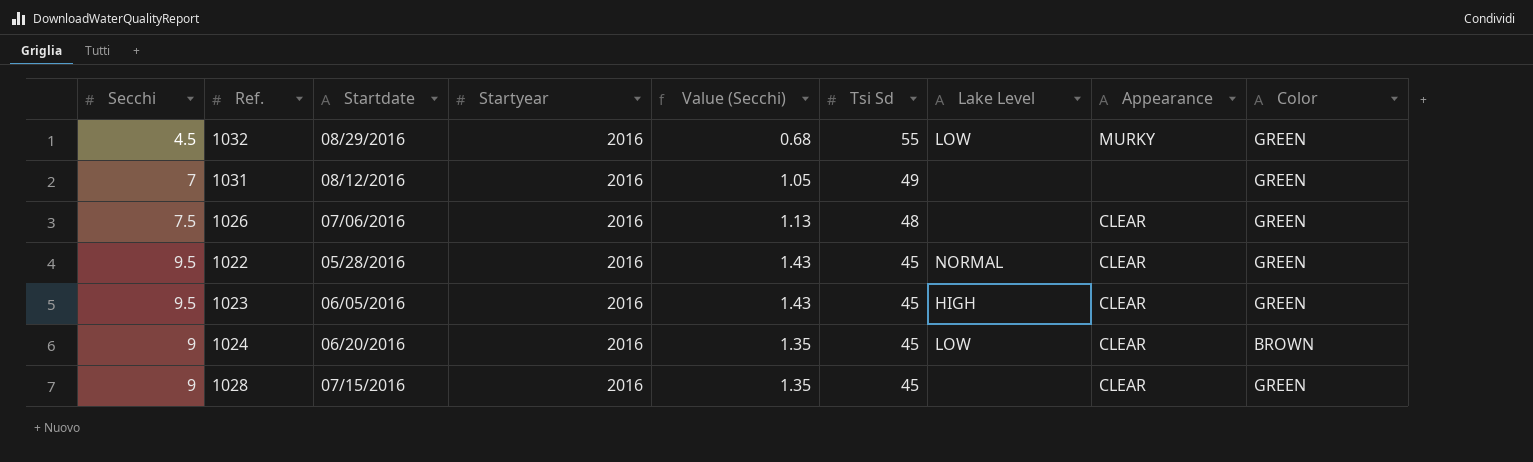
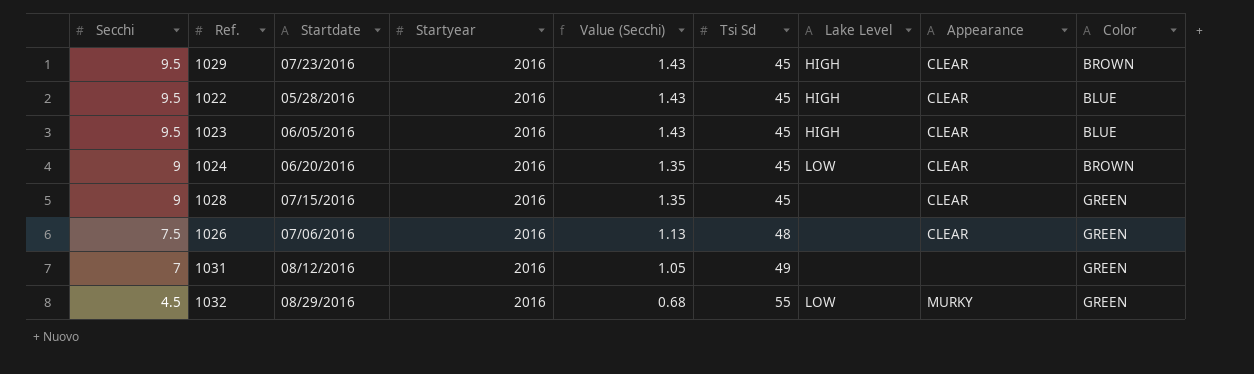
row order: Tsi Sd descending -> Secchi descending
row 1029: none -> 9.5 | 07/23/2016 | 2016 | 1.43 | 45 | HIGH | CLEAR | BROWN
1022 | Lake Level: NORMAL -> HIGH
1022 | Color: GREEN -> BLUE
1023 | Color: GREEN -> BLUE

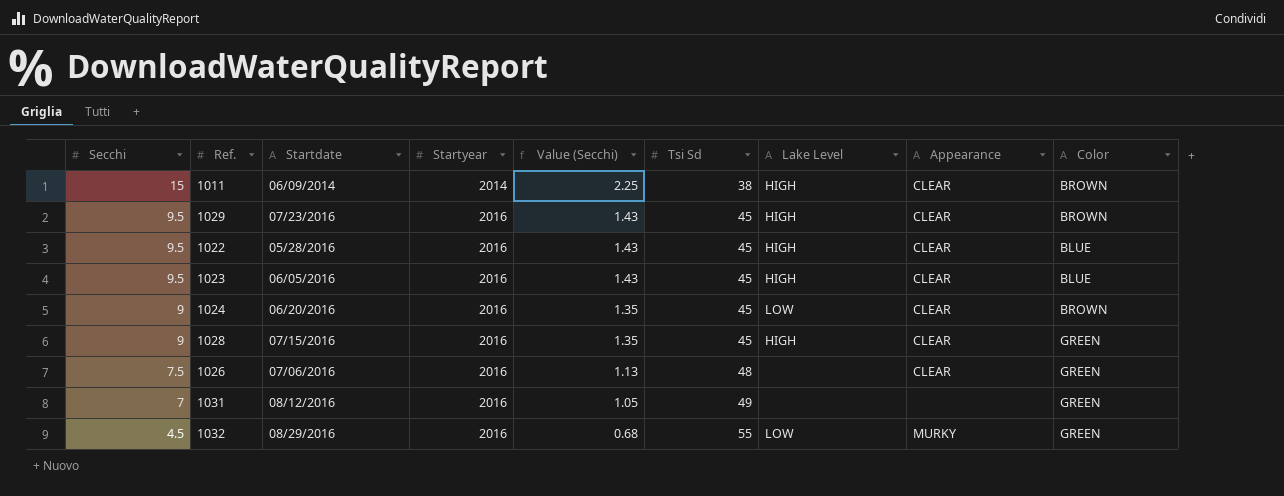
row 1011: none -> 15 | 06/09/2014 | 2014 | 2.25 | 38 | HIGH | CLEAR | BROWN
1028 | Lake Level: none -> HIGH

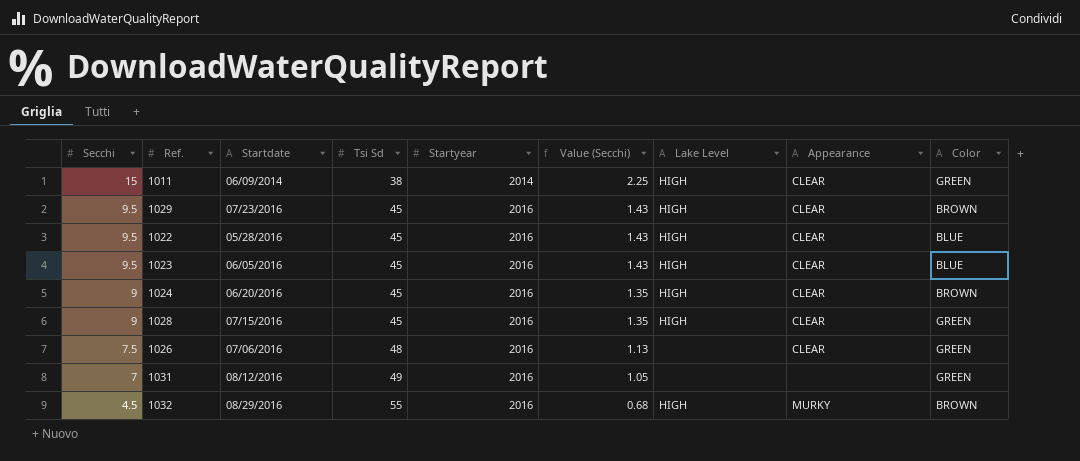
column Tsi Sd | position: 6 -> 4
1011 | Color: BROWN -> GREEN
1024 | Lake Level: LOW -> HIGH
1032 | Lake Level: LOW -> HIGH
1032 | Color: GREEN -> BROWN

